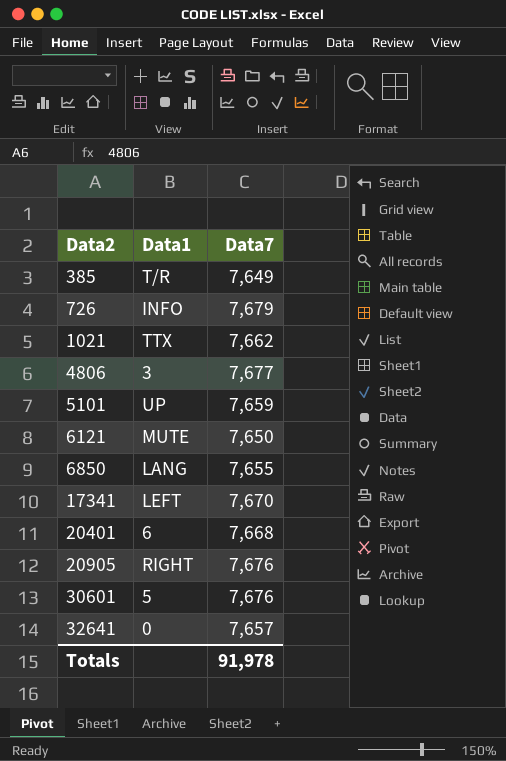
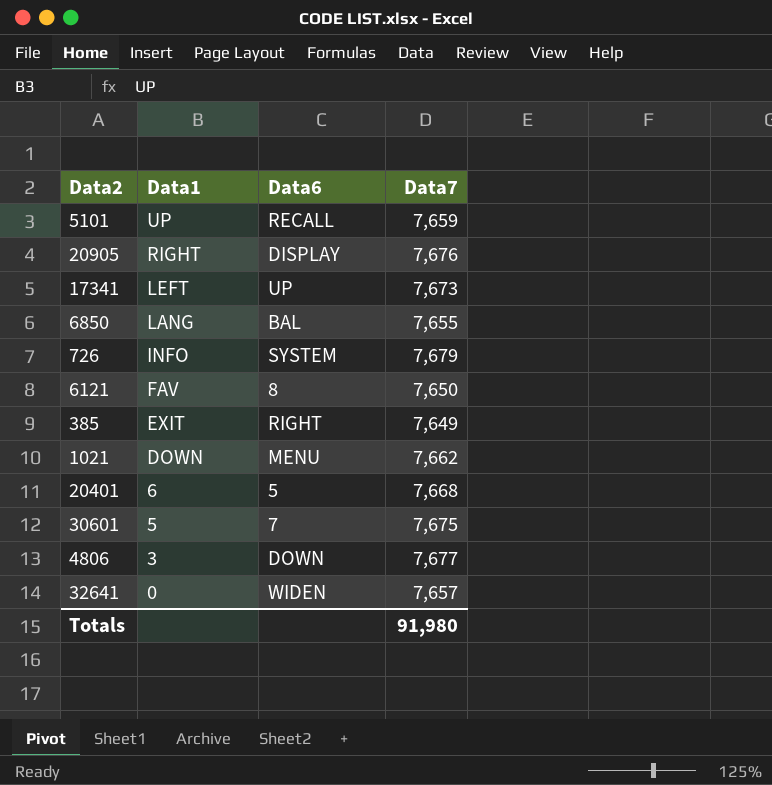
row order: Data2 ascending -> Data1 descending
column Data6 | position: none -> 3
17341 | Data7: 7,670 -> 7,673
6121 | Data1: MUTE -> FAV
385 | Data1: T/R -> EXIT
1021 | Data1: TTX -> DOWN
30601 | Data7: 7,676 -> 7,675
Totals | Data7: 91,978 -> 91,980

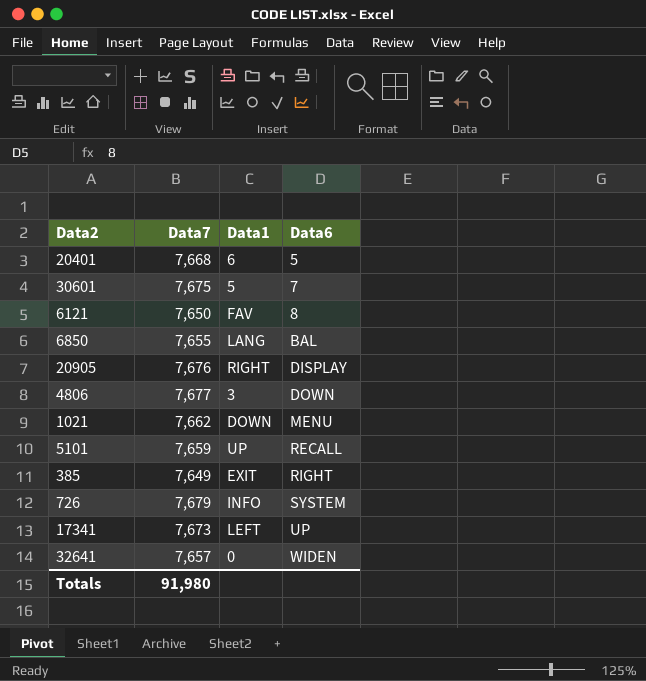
row order: Data1 descending -> Data6 ascending
column Data7 | position: 4 -> 2

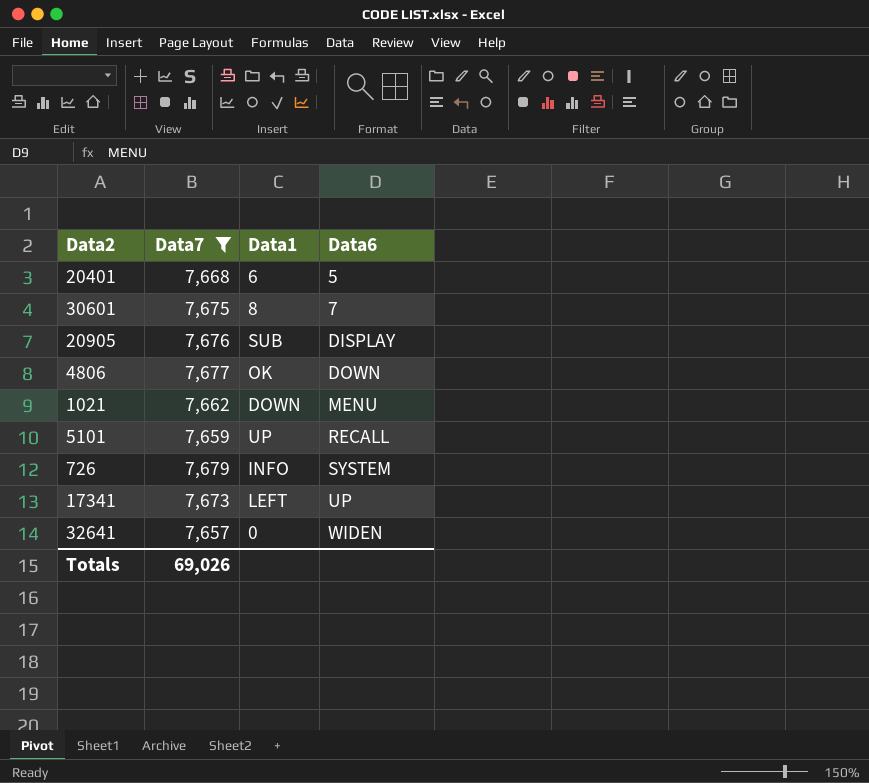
filter: none -> Data7 >= 7,657
30601 | Data1: 5 -> 8
20905 | Data1: RIGHT -> SUB
4806 | Data1: 3 -> OK
Totals | Data7: 91,980 -> 69,026

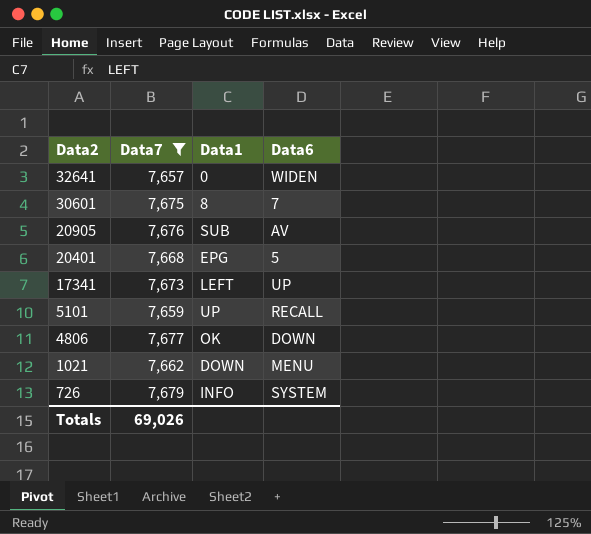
row order: Data6 ascending -> Data2 descending
20905 | Data6: DISPLAY -> AV
20401 | Data1: 6 -> EPG

